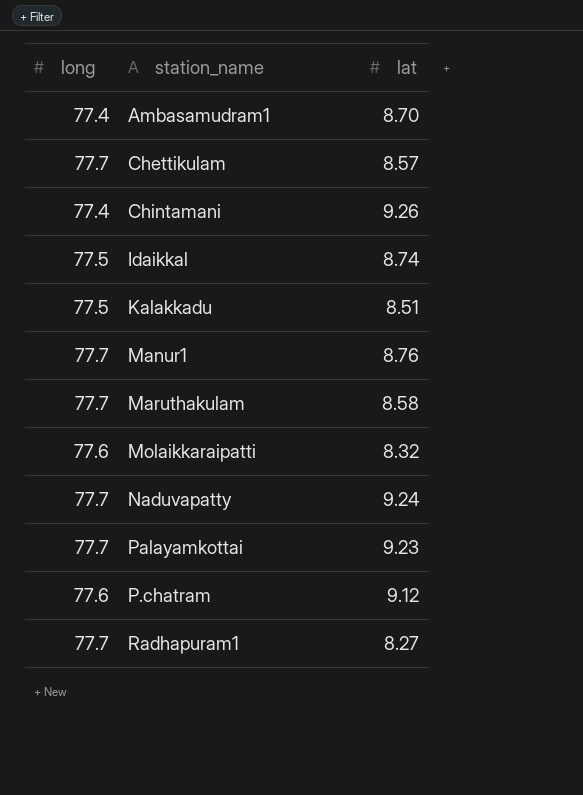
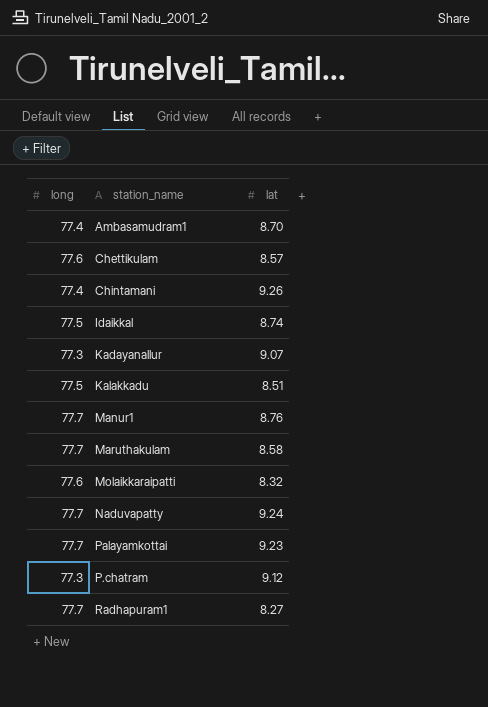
Chettikulam | long: 77.7 -> 77.6
row Kadayanallur: none -> 77.3 | 9.07
P.chatram | long: 77.6 -> 77.3

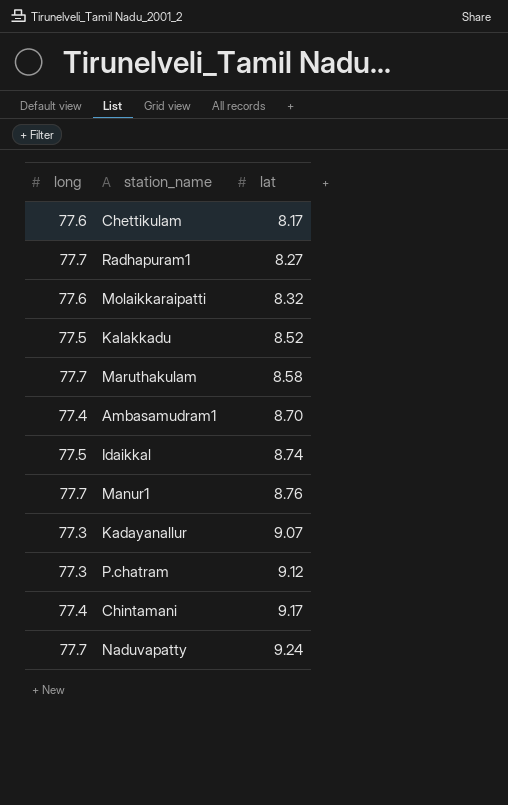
row order: none -> lat ascending
row Palayamkottai: 77.7 | 9.23 -> none
Chettikulam | lat: 8.57 -> 8.17
Kalakkadu | lat: 8.51 -> 8.52
Chintamani | lat: 9.26 -> 9.17

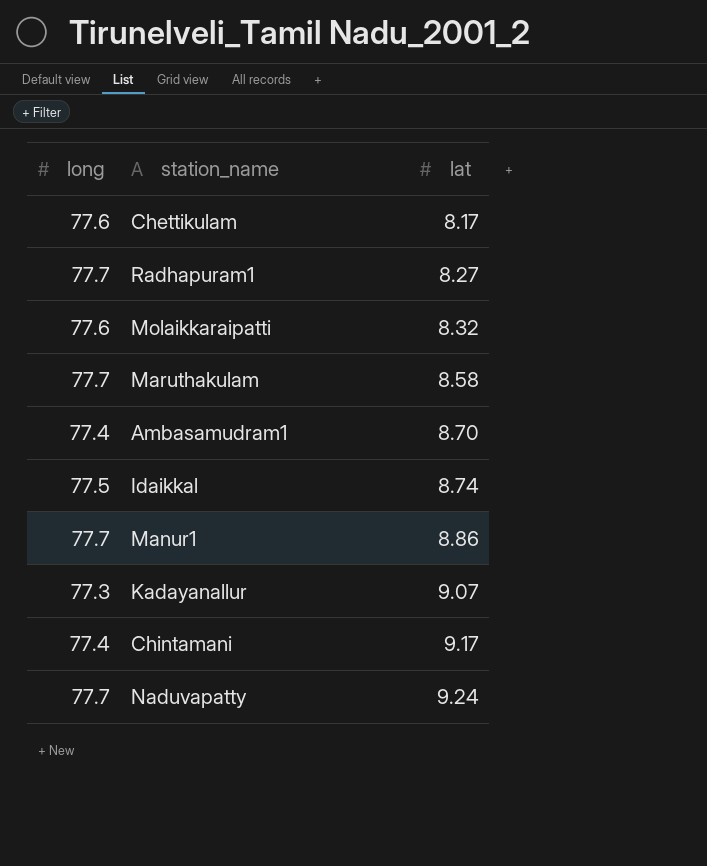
row Kalakkadu: 77.5 | 8.52 -> none
row P.chatram: 77.3 | 9.12 -> none
Manur1 | lat: 8.76 -> 8.86

